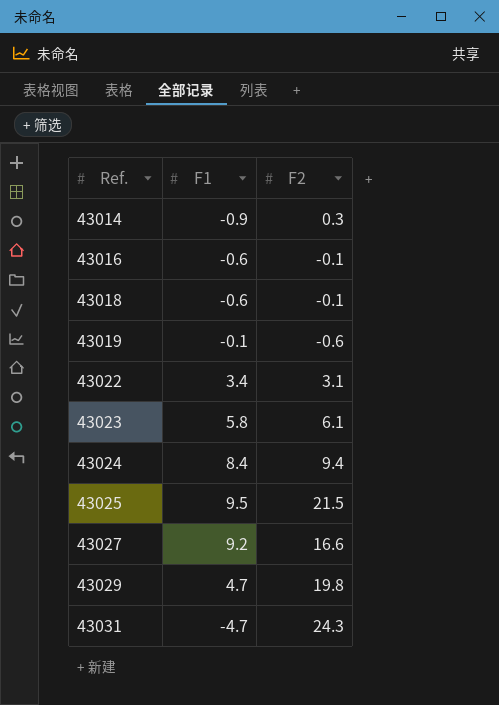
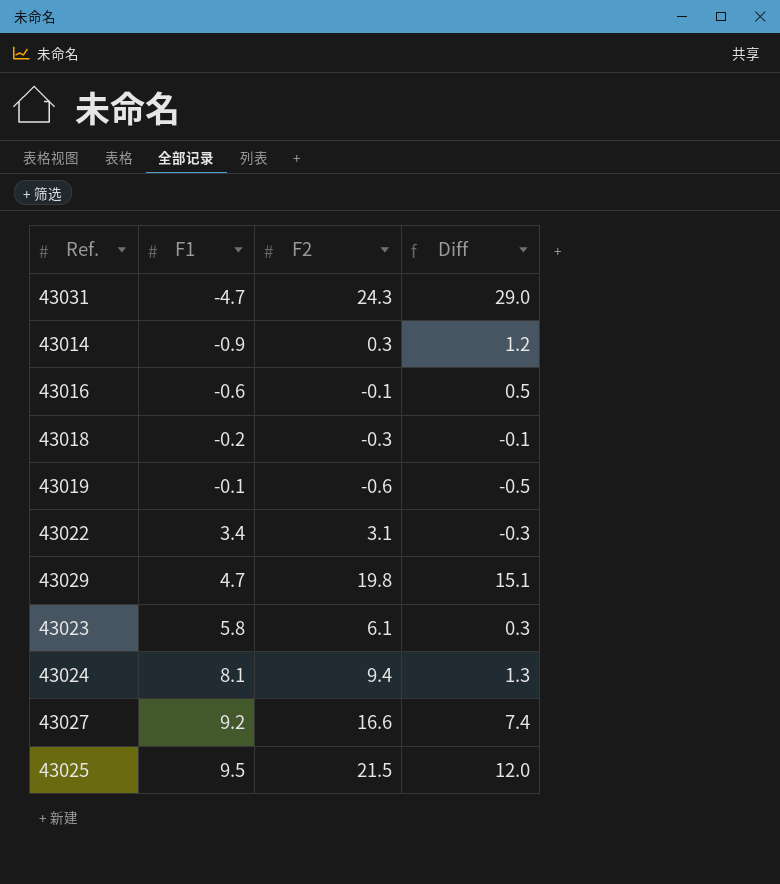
row order: Ref. ascending -> F1 ascending
column Diff | formula: none -> [F2] - [F1]
43018 | F1: -0.6 -> -0.2
43018 | F2: -0.1 -> -0.3
43024 | F1: 8.4 -> 8.1

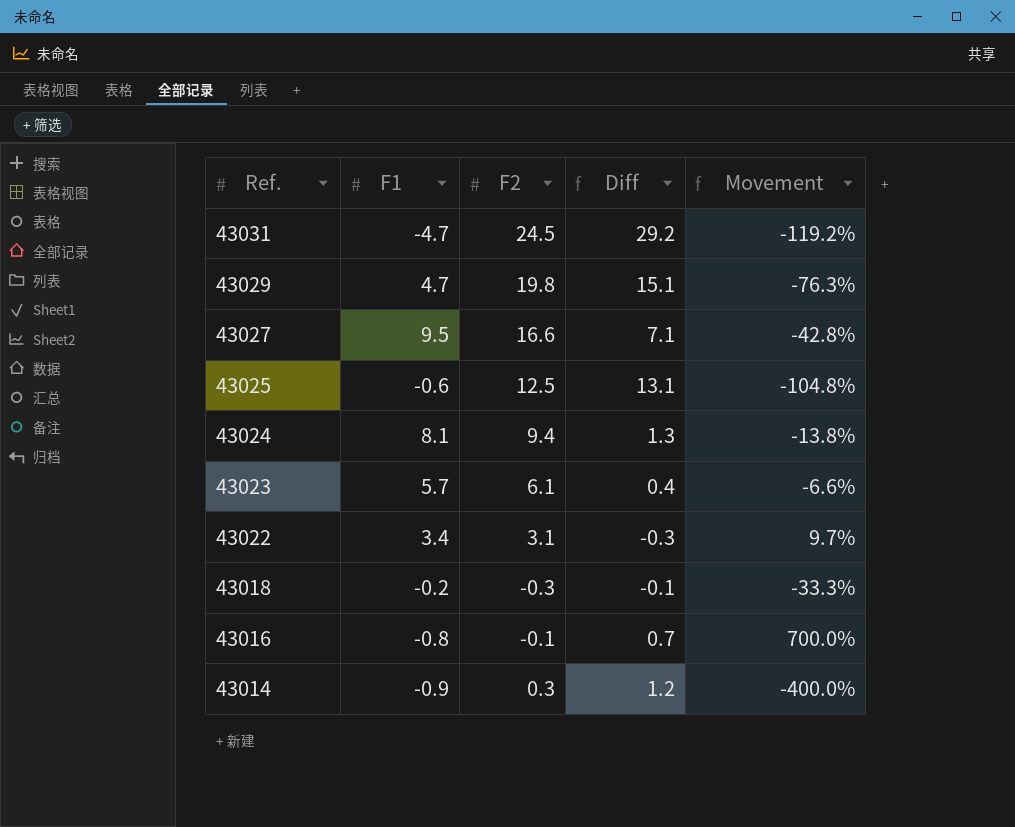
row order: F1 ascending -> Ref. descending
column Movement | formula: none -> ([F1] - [F2]) / [F2]
row 43019: -0.1 | -0.6 | -0.5 -> none
43031 | F2: 24.3 -> 24.5
43031 | Diff: 29.0 -> 29.2
43027 | F1: 9.2 -> 9.5
43027 | Diff: 7.4 -> 7.1
43025 | F1: 9.5 -> -0.6
43025 | F2: 21.5 -> 12.5
43025 | Diff: 12.0 -> 13.1
43023 | F1: 5.8 -> 5.7
43023 | Diff: 0.3 -> 0.4
43016 | F1: -0.6 -> -0.8
43016 | Diff: 0.5 -> 0.7

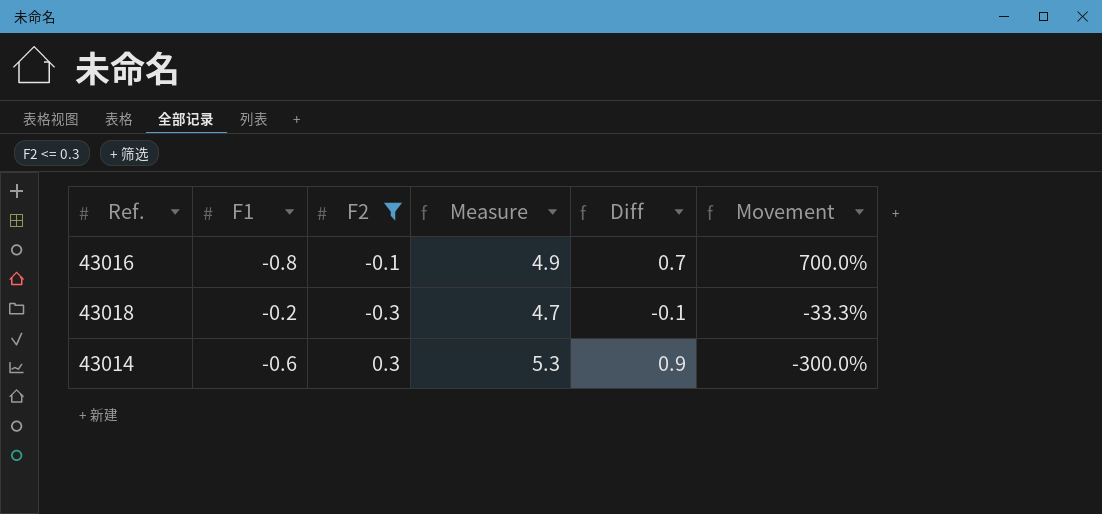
filter: none -> F2 <= 0.3
row order: Ref. descending -> Movement descending
column Measure | formula: none -> [F2] + 5
43014 | F1: -0.9 -> -0.6
43014 | Diff: 1.2 -> 0.9
43014 | Movement: -400.0% -> -300.0%

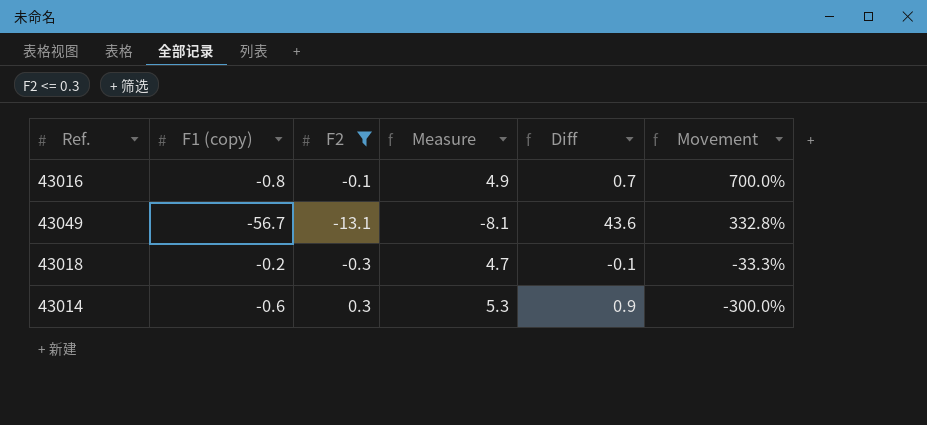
column name: F1 -> F1 (copy)
row 43049: none -> -56.7 | -13.1 | -8.1 | 43.6 | 332.8%

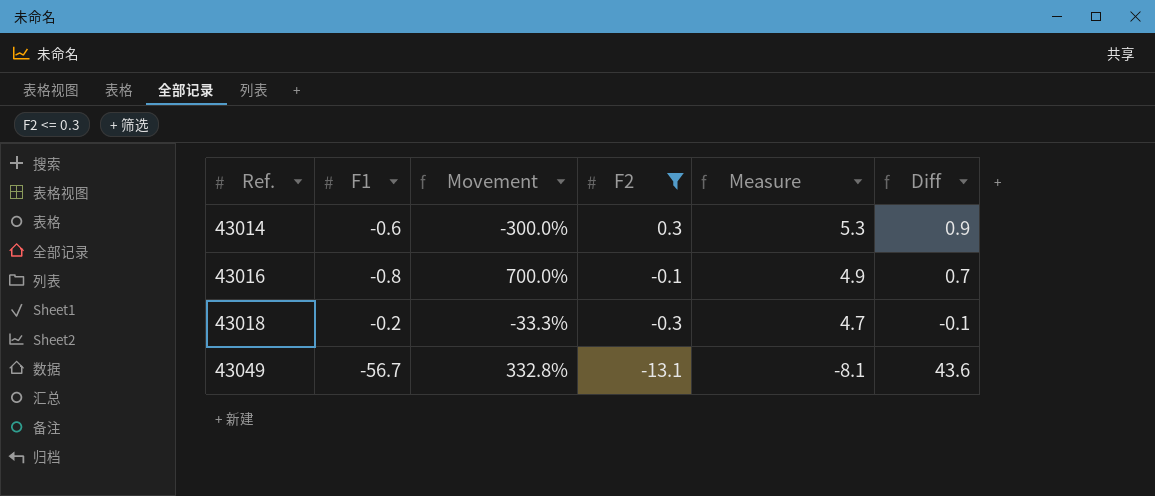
row order: Movement descending -> Ref. ascending
column name: F1 (copy) -> F1
column Movement | position: 6 -> 3

